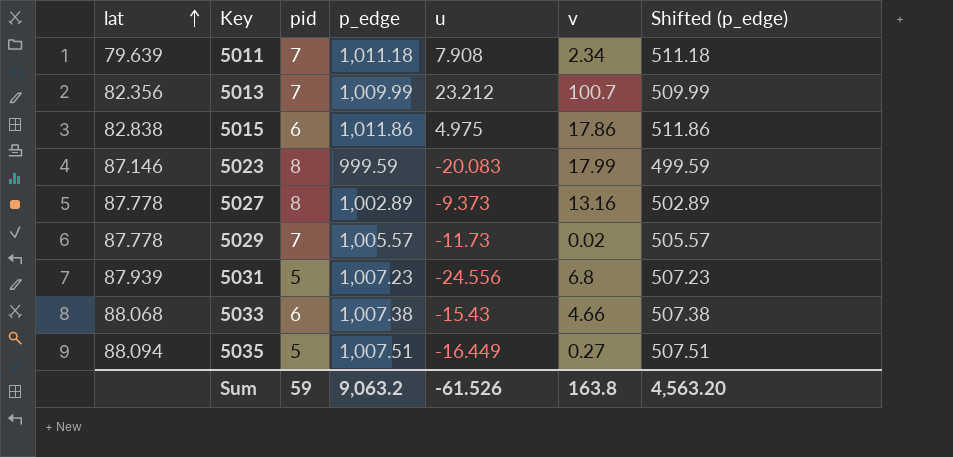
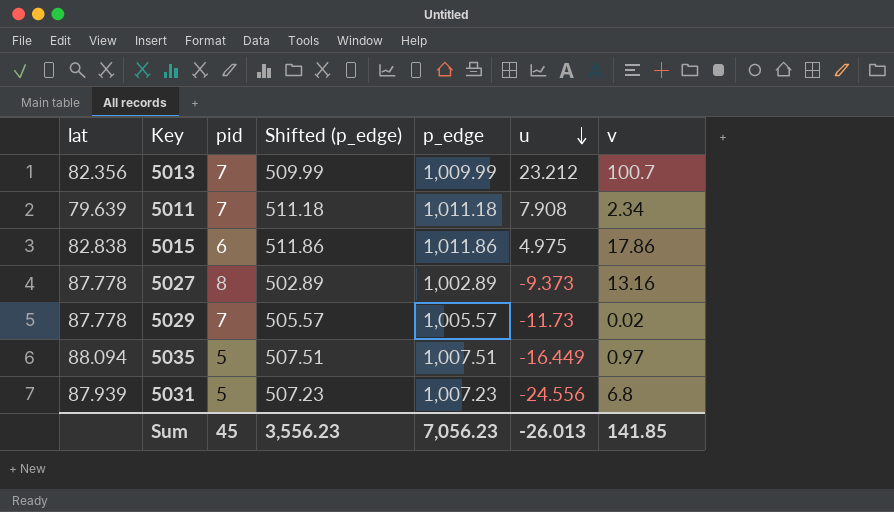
row order: lat ascending -> u descending
column Shifted (p_edge) | position: 7 -> 4
row 5023: 87.146 | 8 | 999.59 | -20.083 | 17.99 | 499.59 -> none
row 5033: 88.068 | 6 | 1,007.38 | -15.43 | 4.66 | 507.38 -> none
5035 | v: 0.27 -> 0.97
Sum | pid: 59 -> 45
Sum | Shifted (p_edge): 4,563.20 -> 3,556.23
Sum | p_edge: 9,063.2 -> 7,056.23
Sum | u: -61.526 -> -26.013
Sum | v: 163.8 -> 141.85

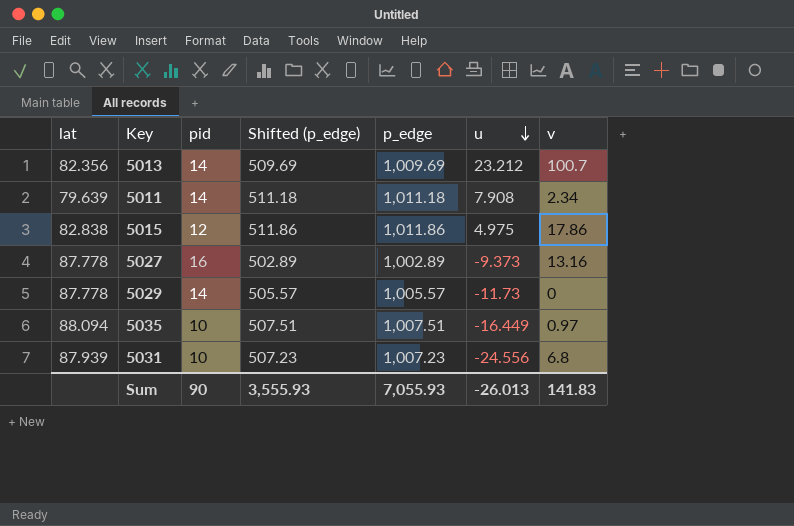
5013 | pid: 7 -> 14
5013 | Shifted (p_edge): 509.99 -> 509.69
5013 | p_edge: 1,009.99 -> 1,009.69
5011 | pid: 7 -> 14
5015 | pid: 6 -> 12
5027 | pid: 8 -> 16
5029 | pid: 7 -> 14
5029 | v: 0.02 -> 0
5035 | pid: 5 -> 10
5031 | pid: 5 -> 10
Sum | pid: 45 -> 90
Sum | Shifted (p_edge): 3,556.23 -> 3,555.93
Sum | p_edge: 7,056.23 -> 7,055.93
Sum | v: 141.85 -> 141.83

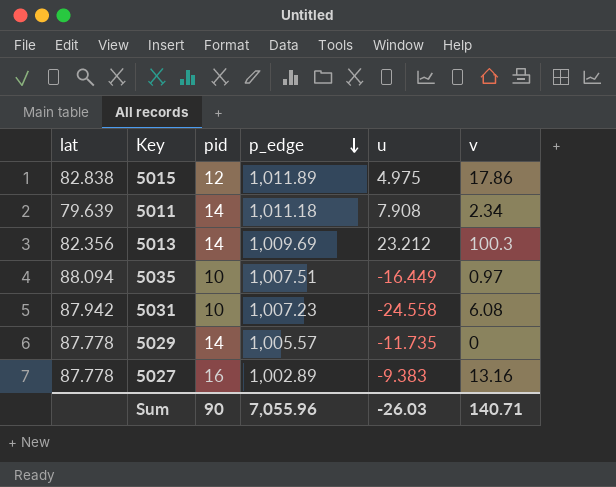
row order: u descending -> p_edge descending
column Shifted (p_edge) | formula: [p_edge] - 500 -> none
5015 | p_edge: 1,011.86 -> 1,011.89
5013 | v: 100.7 -> 100.3
5031 | lat: 87.939 -> 87.942
5031 | u: -24.556 -> -24.558
5031 | v: 6.8 -> 6.08
5029 | u: -11.73 -> -11.735
5027 | u: -9.373 -> -9.383
Sum | p_edge: 7,055.93 -> 7,055.96
Sum | u: -26.013 -> -26.03
Sum | v: 141.83 -> 140.71

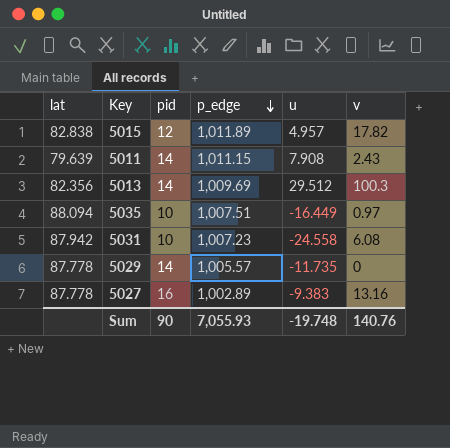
5015 | u: 4.975 -> 4.957
5015 | v: 17.86 -> 17.82
5011 | p_edge: 1,011.18 -> 1,011.15
5011 | v: 2.34 -> 2.43
5013 | u: 23.212 -> 29.512
Sum | p_edge: 7,055.96 -> 7,055.93
Sum | u: -26.03 -> -19.748
Sum | v: 140.71 -> 140.76

